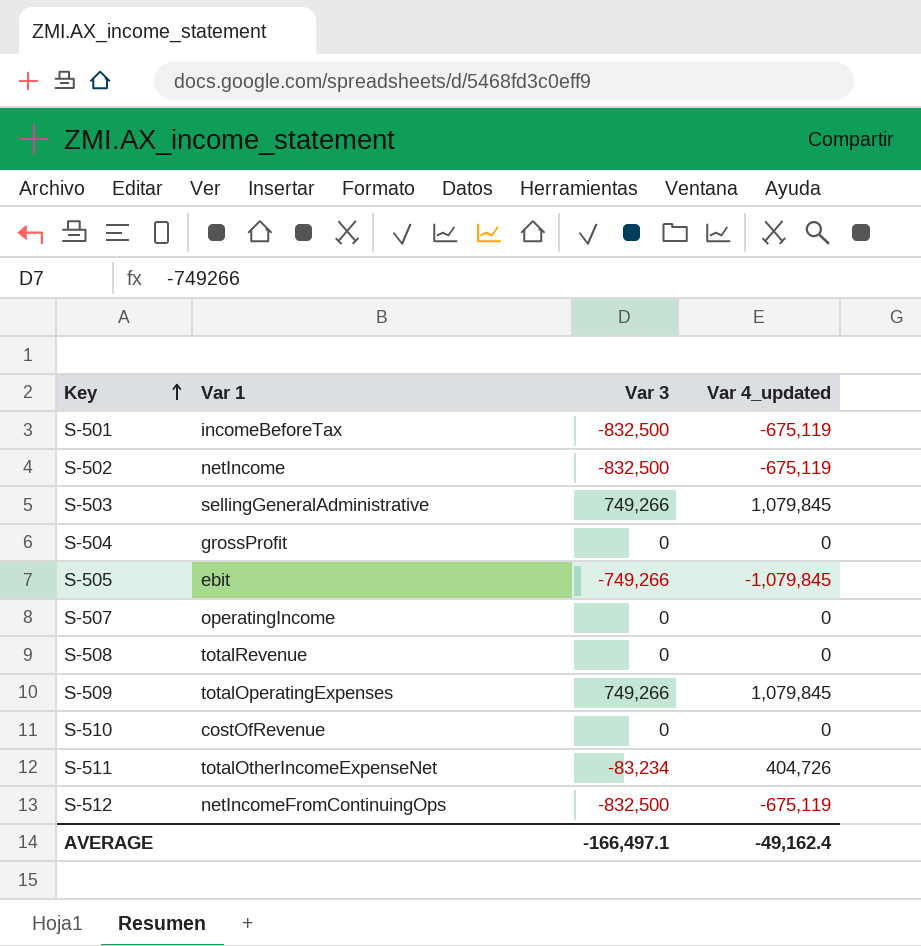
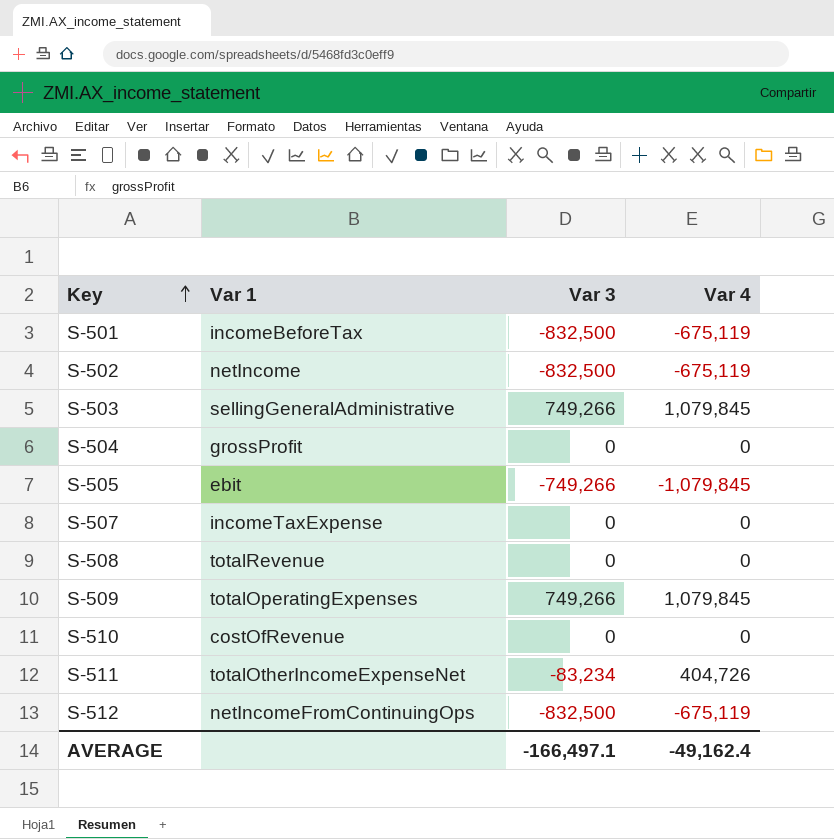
column name: Var 4_updated -> Var 4
S-507 | Var 1: operatingIncome -> incomeTaxExpense

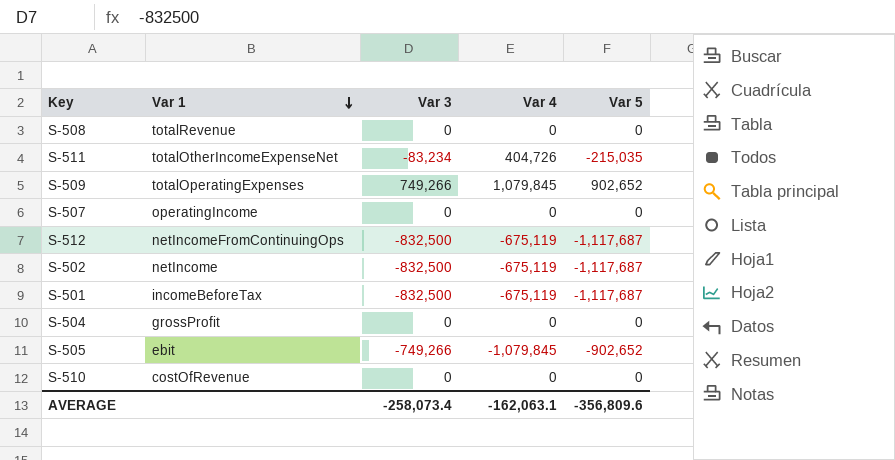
row order: Key ascending -> Var 1 descending
column Var 5 | position: none -> 5
row S-503: sellingGeneralAdministrative | 749,266 | 1,079,845 -> none
S-507 | Var 1: incomeTaxExpense -> operatingIncome
AVERAGE | Var 3: -166,497.1 -> -258,073.4
AVERAGE | Var 4: -49,162.4 -> -162,063.1

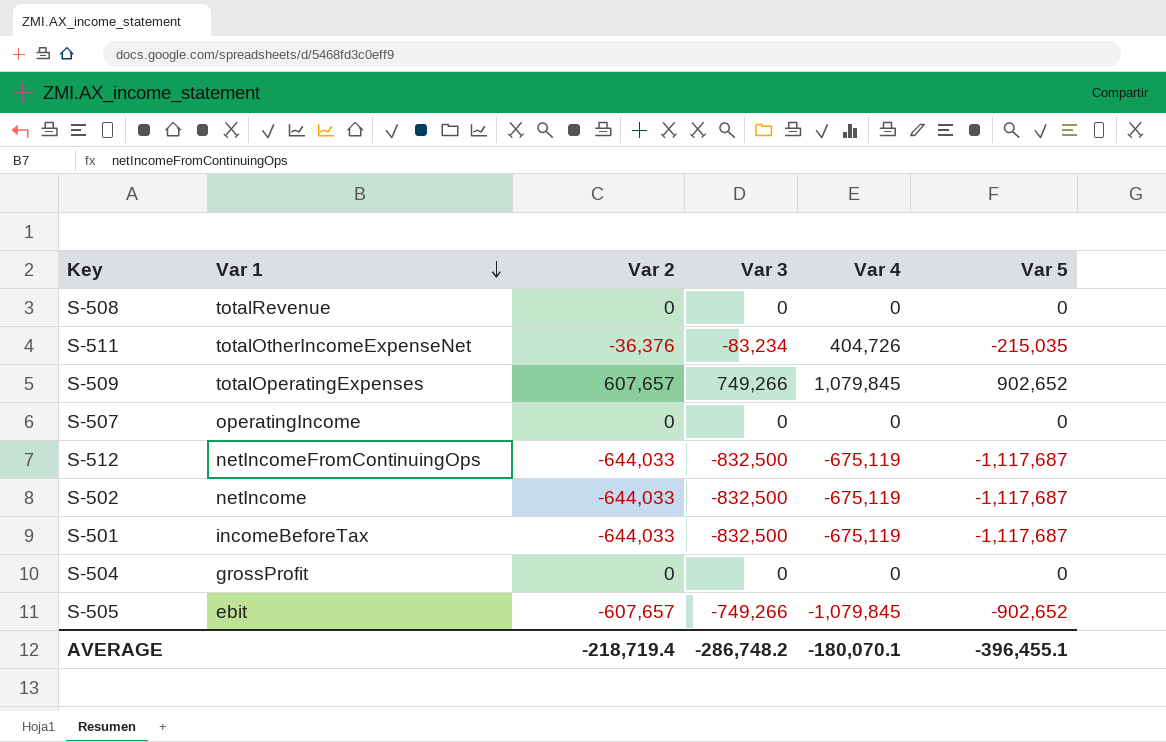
column Var 2 | position: none -> 3
row S-510: costOfRevenue | 0 | 0 | 0 -> none
AVERAGE | Var 3: -258,073.4 -> -286,748.2
AVERAGE | Var 4: -162,063.1 -> -180,070.1
AVERAGE | Var 5: -356,809.6 -> -396,455.1

